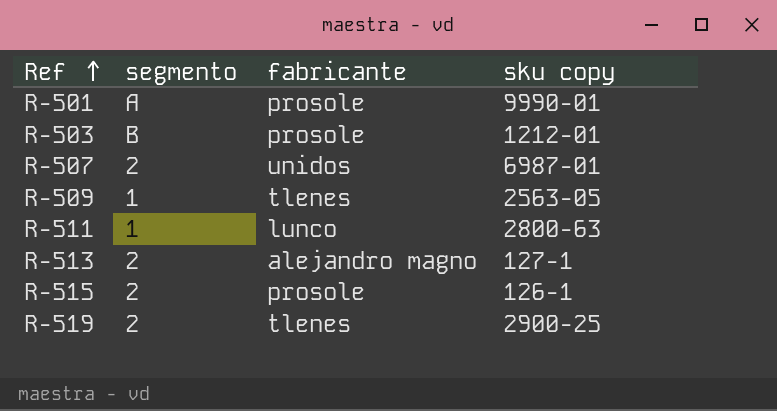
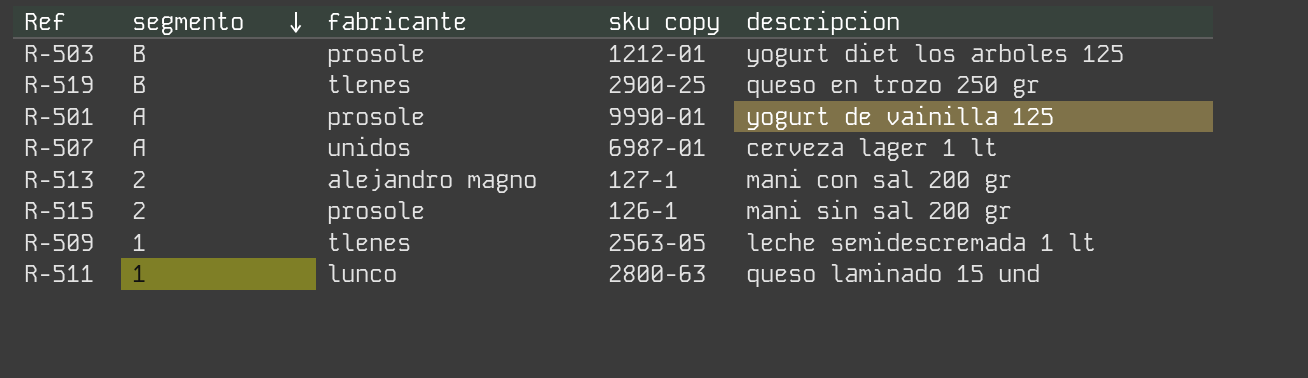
row order: Ref ascending -> segmento descending
column descripcion | position: none -> 5
R-519 | segmento: 2 -> B
R-507 | segmento: 2 -> A

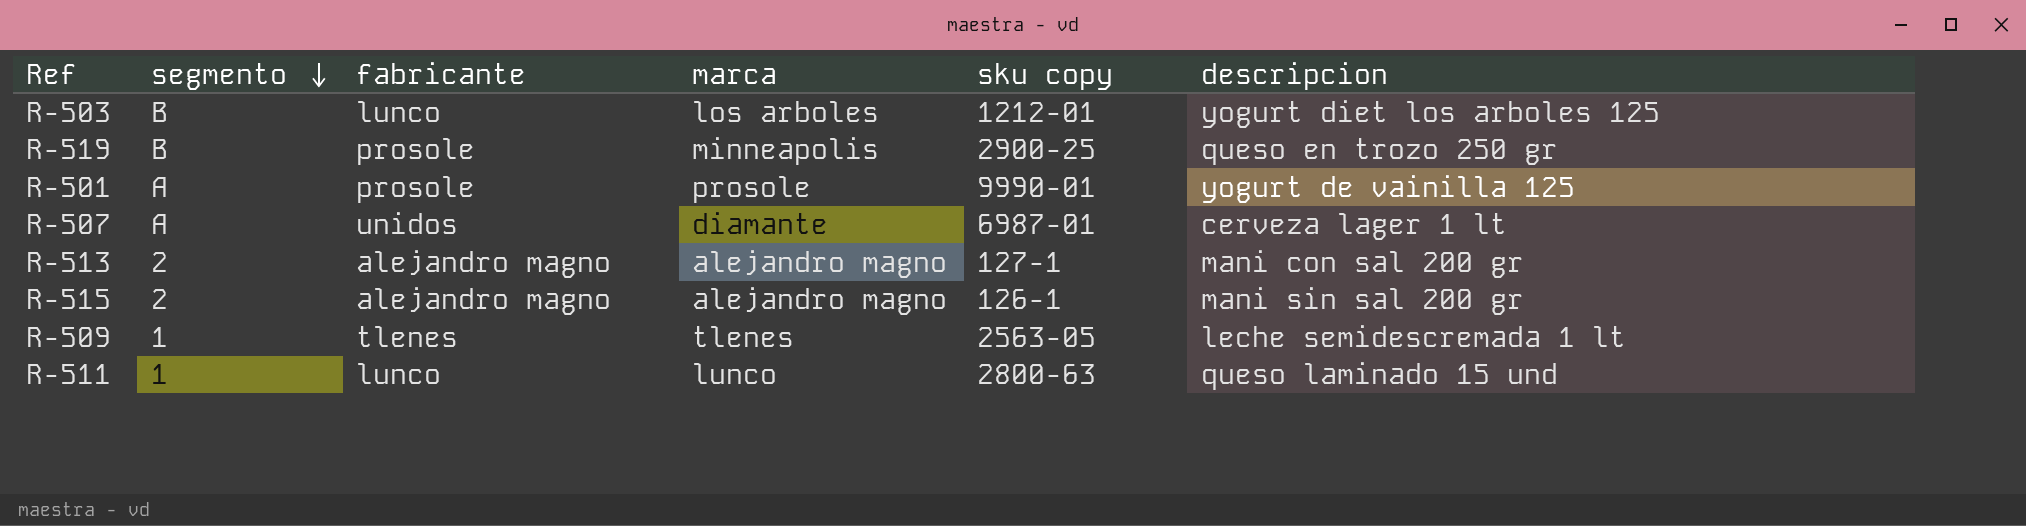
column marca | position: none -> 4
R-503 | fabricante: prosole -> lunco
R-519 | fabricante: tlenes -> prosole
R-515 | fabricante: prosole -> alejandro magno

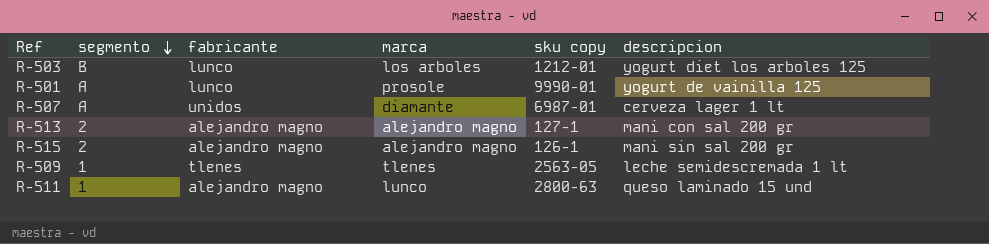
row R-519: B | prosole | minneapolis | 2900-25 | queso en trozo 250 gr -> none
R-501 | fabricante: prosole -> lunco
R-511 | fabricante: lunco -> alejandro magno

